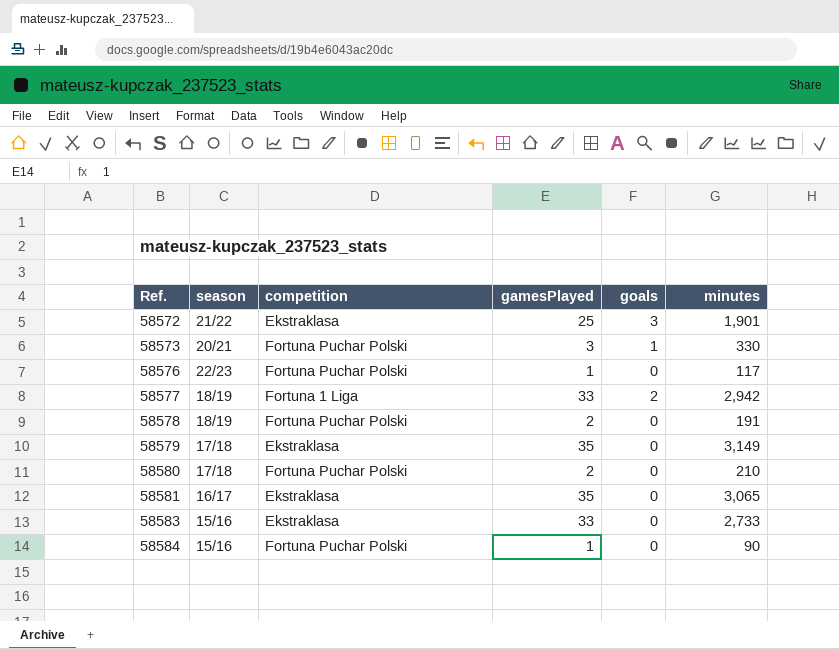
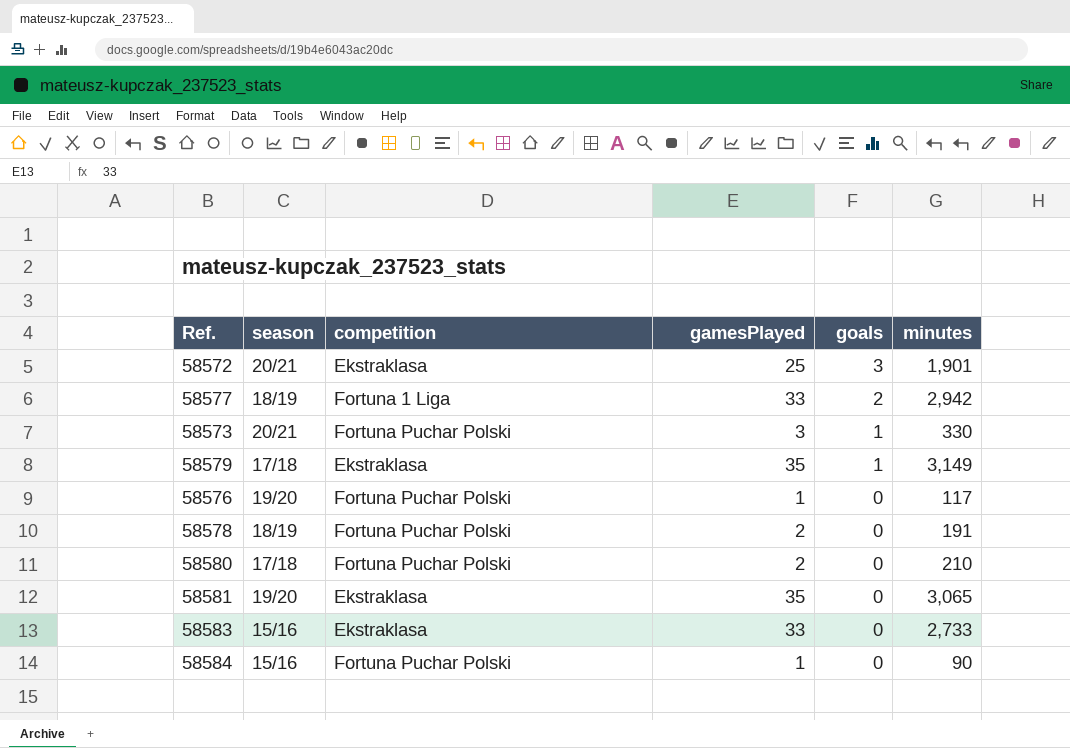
row order: Ref. ascending -> goals descending
58572 | season: 21/22 -> 20/21
58579 | goals: 0 -> 1
58576 | season: 22/23 -> 19/20
58581 | season: 16/17 -> 19/20

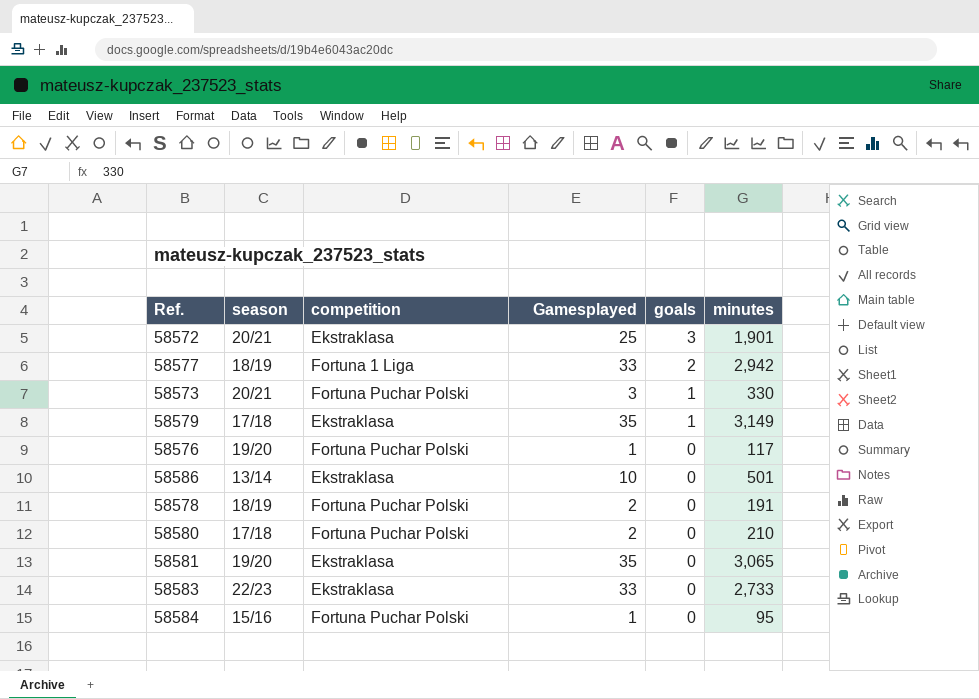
column name: gamesPlayed -> Gamesplayed
row 58586: none -> 13/14 | Ekstraklasa | 10 | 0 | 501
58583 | season: 15/16 -> 22/23
58584 | minutes: 90 -> 95

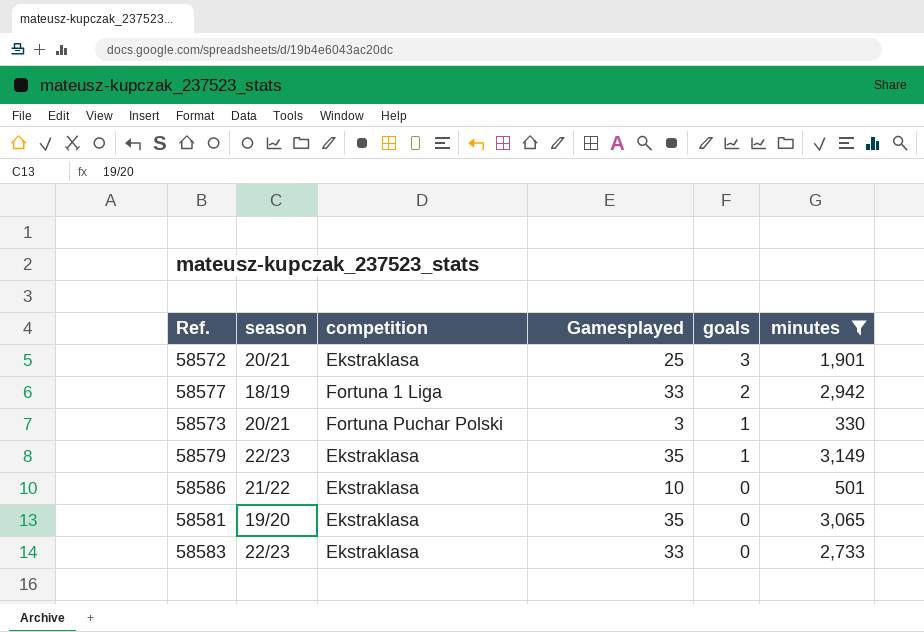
filter: none -> minutes >= 330
58579 | season: 17/18 -> 22/23
58586 | season: 13/14 -> 21/22

